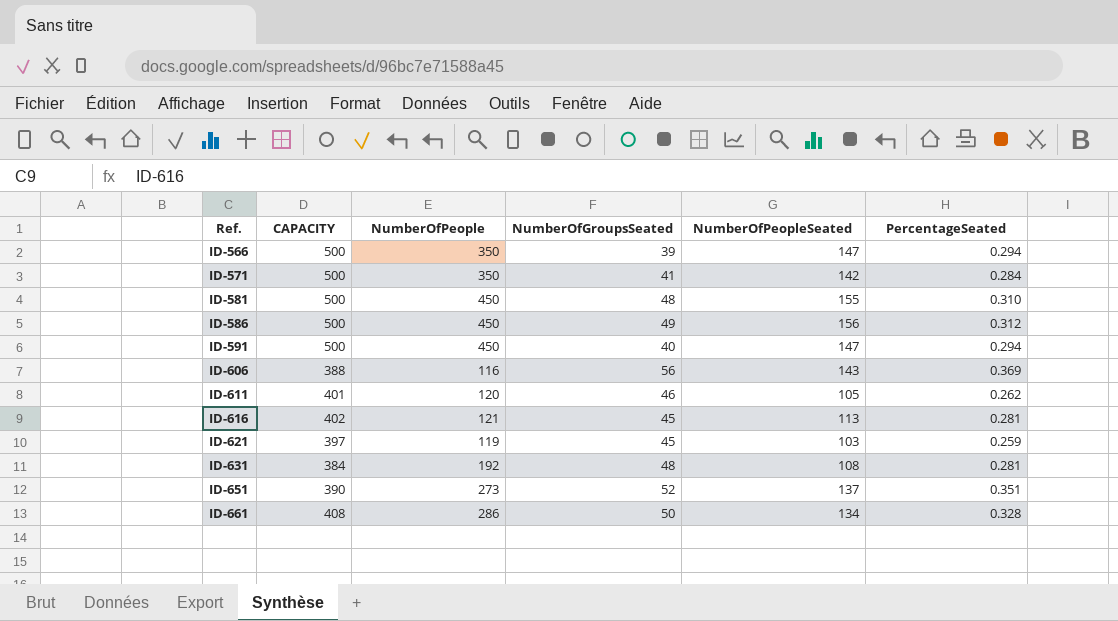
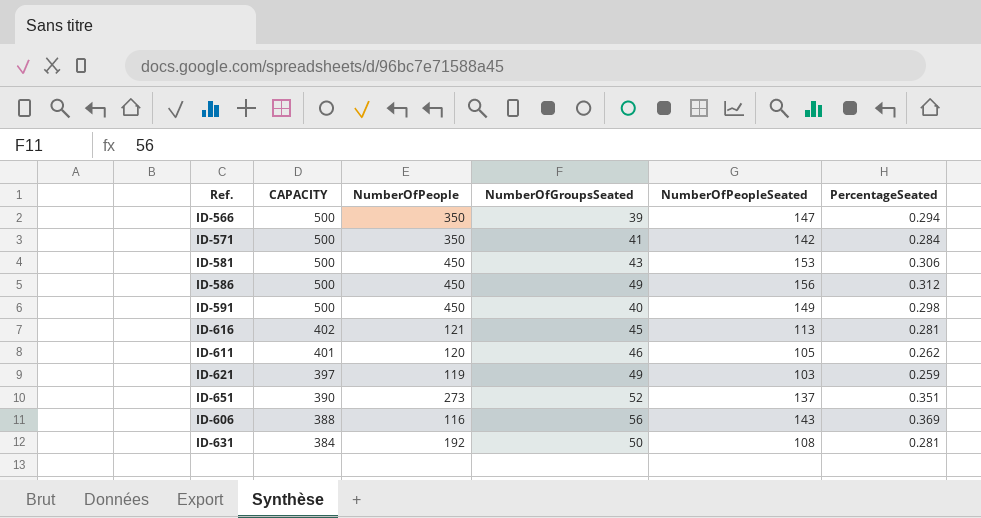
row order: Ref. ascending -> CAPACITY descending
row ID-661: 408 | 286 | 50 | 134 | 0.328 -> none
ID-581 | NumberOfGroupsSeated: 48 -> 43
ID-581 | NumberOfPeopleSeated: 155 -> 153
ID-581 | PercentageSeated: 0.310 -> 0.306
ID-591 | NumberOfPeopleSeated: 147 -> 149
ID-591 | PercentageSeated: 0.294 -> 0.298
ID-621 | NumberOfGroupsSeated: 45 -> 49
ID-631 | NumberOfGroupsSeated: 48 -> 50

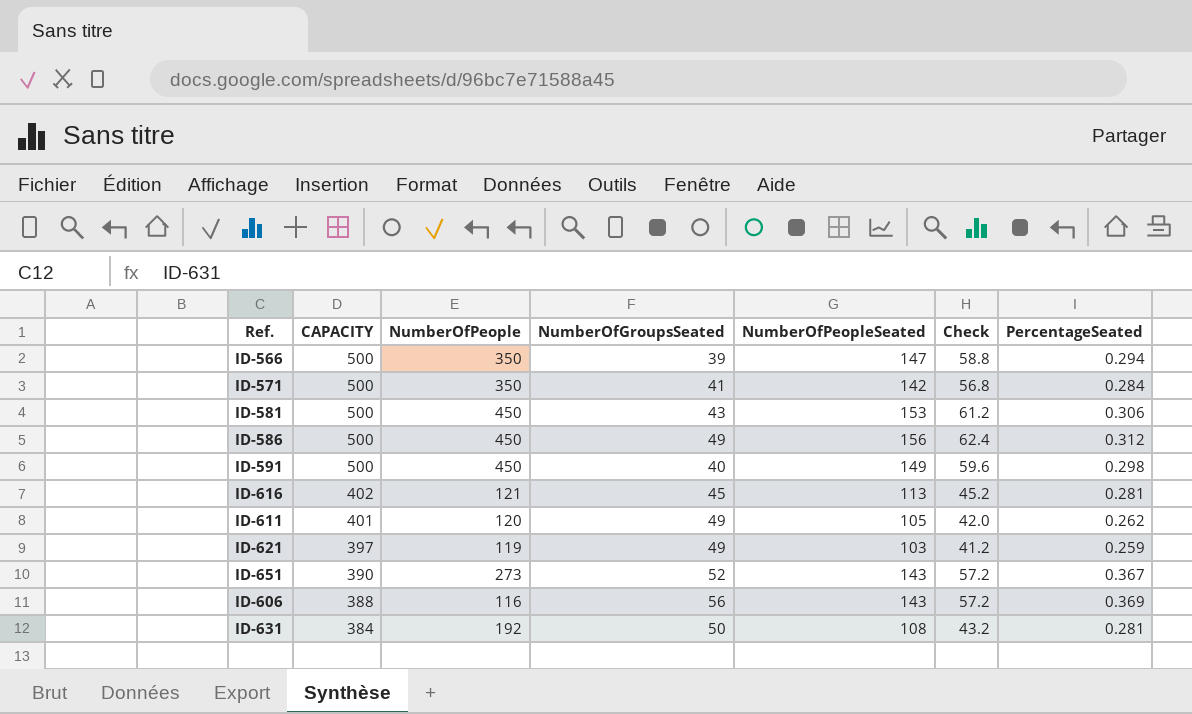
column Check | formula: none -> [NumberOfPeopleSeated] * 0.4
ID-611 | NumberOfGroupsSeated: 46 -> 49
ID-651 | NumberOfPeopleSeated: 137 -> 143
ID-651 | PercentageSeated: 0.351 -> 0.367

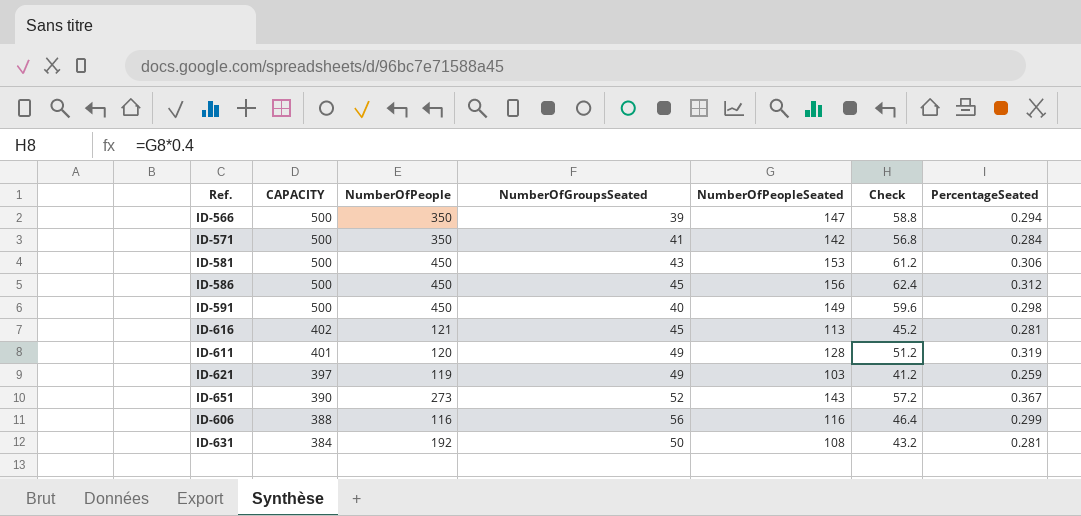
ID-586 | NumberOfGroupsSeated: 49 -> 45
ID-611 | NumberOfPeopleSeated: 105 -> 128
ID-611 | Check: 42.0 -> 51.2
ID-611 | PercentageSeated: 0.262 -> 0.319
ID-606 | NumberOfPeopleSeated: 143 -> 116
ID-606 | Check: 57.2 -> 46.4
ID-606 | PercentageSeated: 0.369 -> 0.299

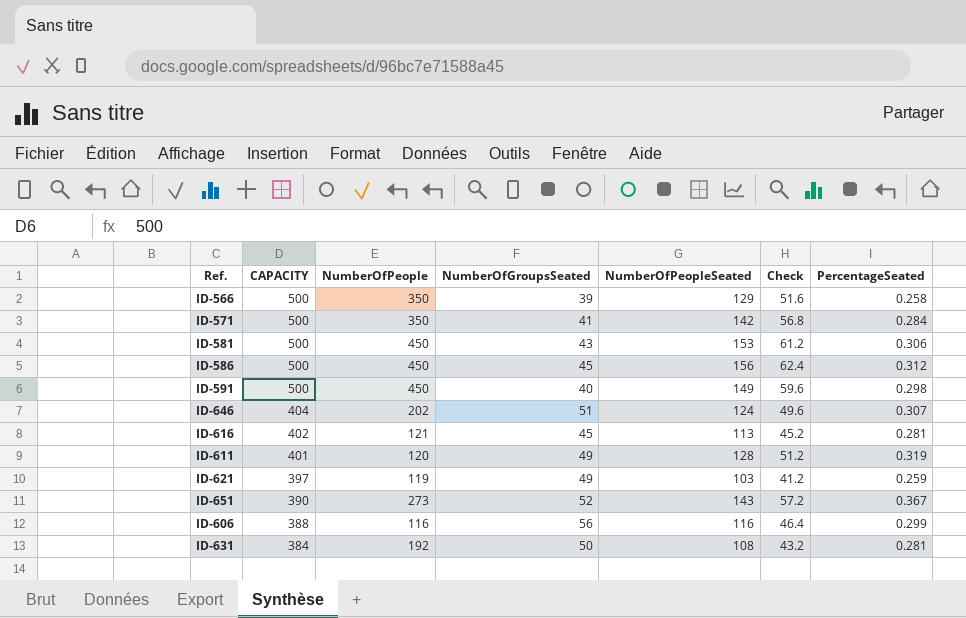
ID-566 | NumberOfPeopleSeated: 147 -> 129
ID-566 | Check: 58.8 -> 51.6
ID-566 | PercentageSeated: 0.294 -> 0.258
row ID-646: none -> 404 | 202 | 51 | 124 | 49.6 | 0.307

